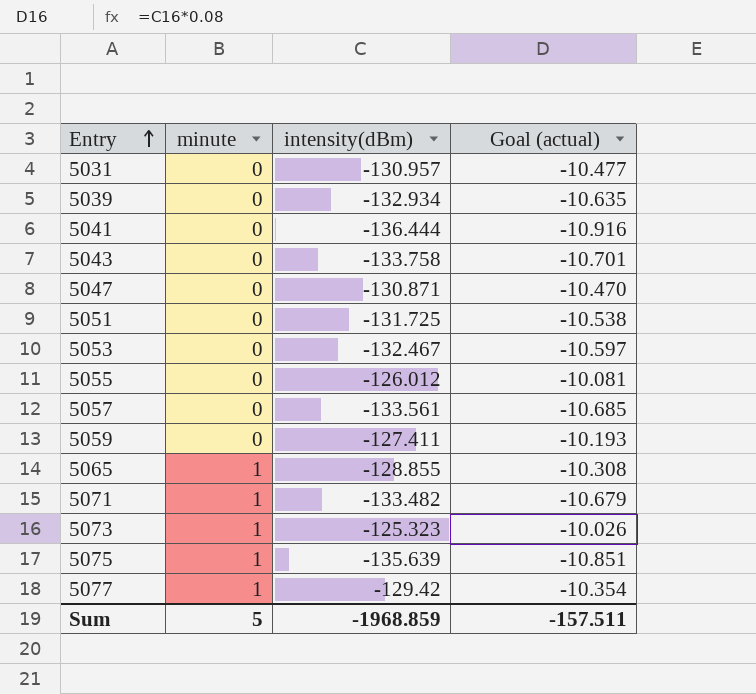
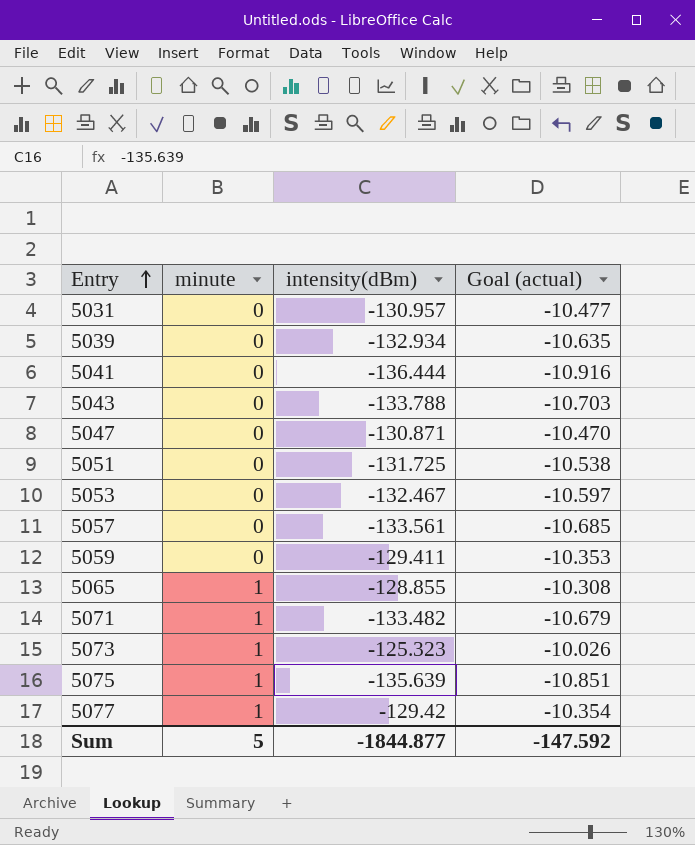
row 5055: 0 | -126.012 | -10.081 -> none
5043 | intensity(dBm): -133.758 -> -133.788
5043 | Goal (actual): -10.701 -> -10.703
5059 | intensity(dBm): -127.411 -> -129.411
5059 | Goal (actual): -10.193 -> -10.353
Sum | intensity(dBm): -1968.859 -> -1844.877
Sum | Goal (actual): -157.511 -> -147.592

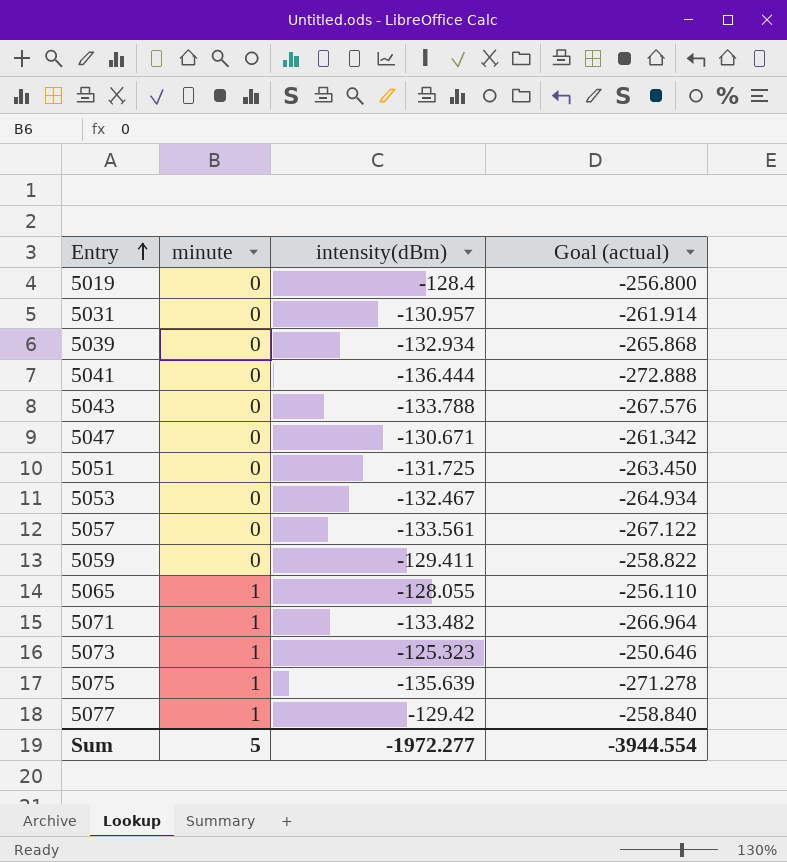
column Goal (actual) | formula: [intensity(dBm)] * 0.08 -> [intensity(dBm)] * 2
row 5019: none -> 0 | -128.4 | -256.800
5047 | intensity(dBm): -130.871 -> -130.671
5065 | intensity(dBm): -128.855 -> -128.055
Sum | intensity(dBm): -1844.877 -> -1972.277
Sum | Goal (actual): -147.592 -> -3944.554

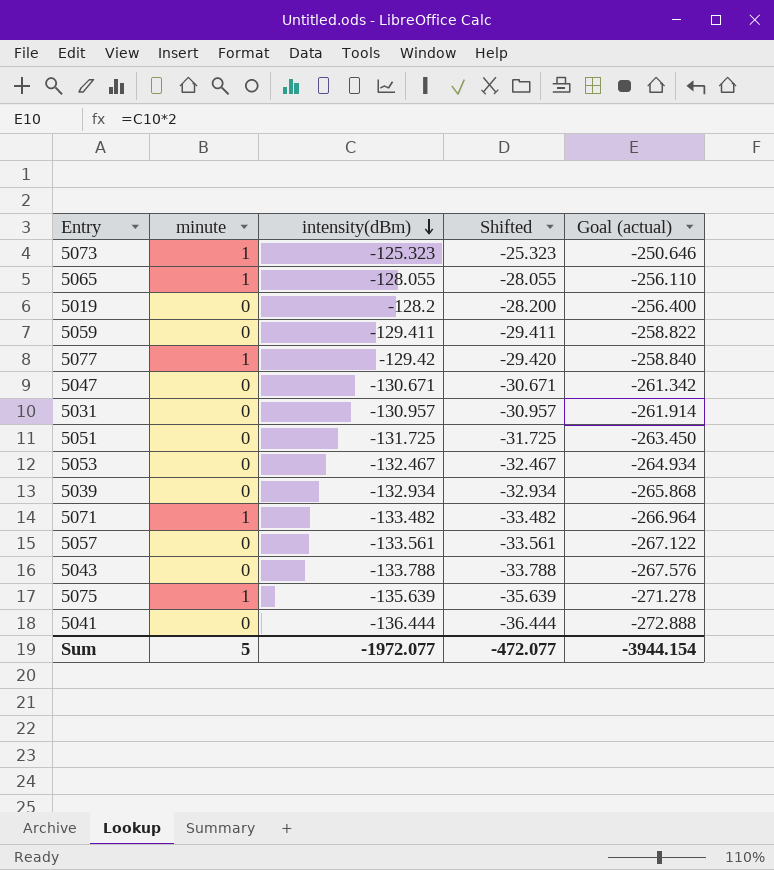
row order: Entry ascending -> intensity(dBm) descending
column Shifted | formula: none -> [intensity(dBm)] + 100
5019 | intensity(dBm): -128.4 -> -128.2
5019 | Goal (actual): -256.800 -> -256.400
Sum | intensity(dBm): -1972.277 -> -1972.077
Sum | Goal (actual): -3944.554 -> -3944.154

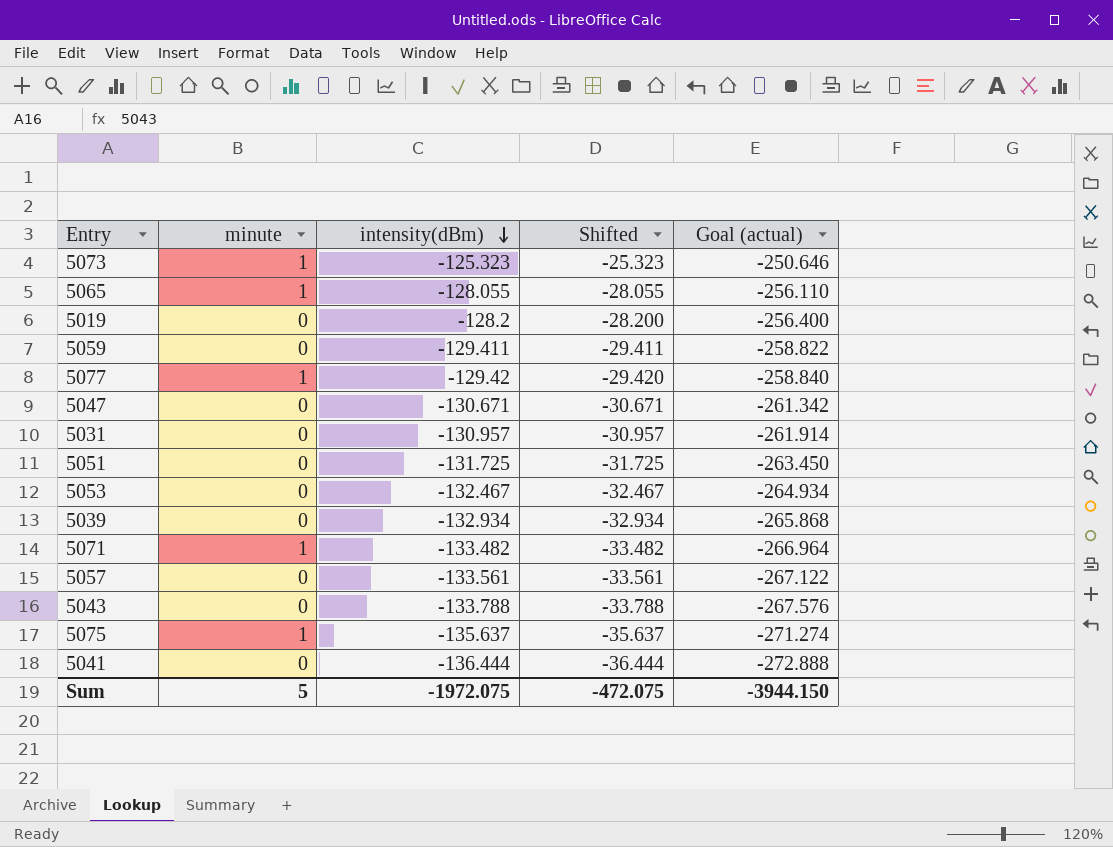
5075 | intensity(dBm): -135.639 -> -135.637
5075 | Shifted: -35.639 -> -35.637
5075 | Goal (actual): -271.278 -> -271.274
Sum | intensity(dBm): -1972.077 -> -1972.075
Sum | Shifted: -472.077 -> -472.075
Sum | Goal (actual): -3944.154 -> -3944.150

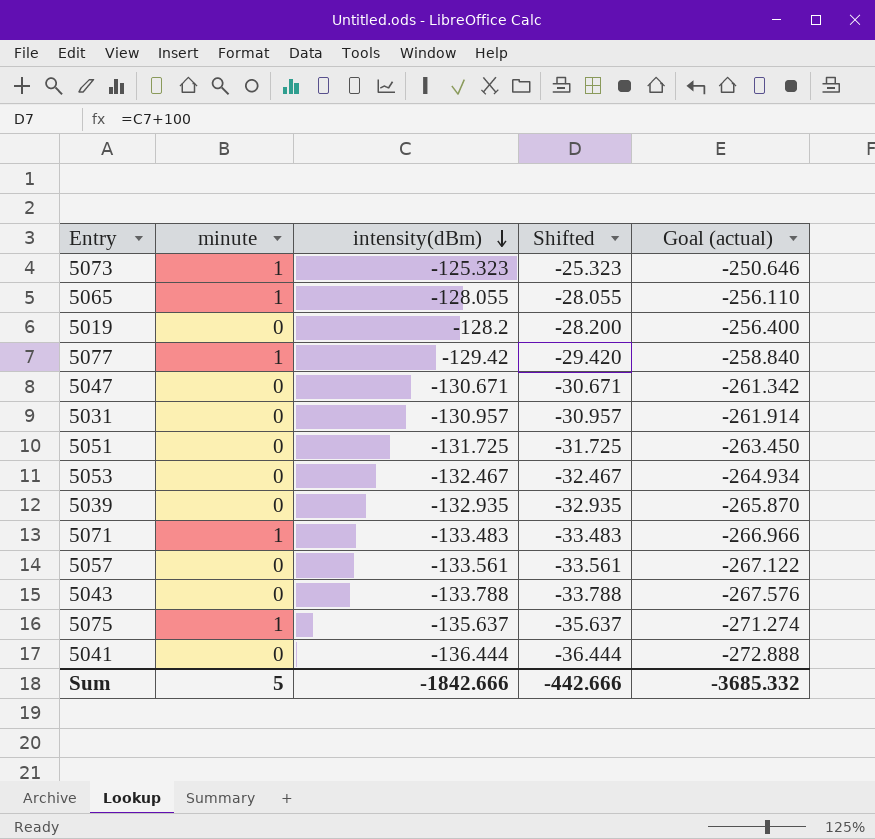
row 5059: 0 | -129.411 | -29.411 | -258.822 -> none
5039 | intensity(dBm): -132.934 -> -132.935
5039 | Shifted: -32.934 -> -32.935
5039 | Goal (actual): -265.868 -> -265.870
5071 | intensity(dBm): -133.482 -> -133.483
5071 | Shifted: -33.482 -> -33.483
5071 | Goal (actual): -266.964 -> -266.966
Sum | intensity(dBm): -1972.075 -> -1842.666
Sum | Shifted: -472.075 -> -442.666
Sum | Goal (actual): -3944.150 -> -3685.332

